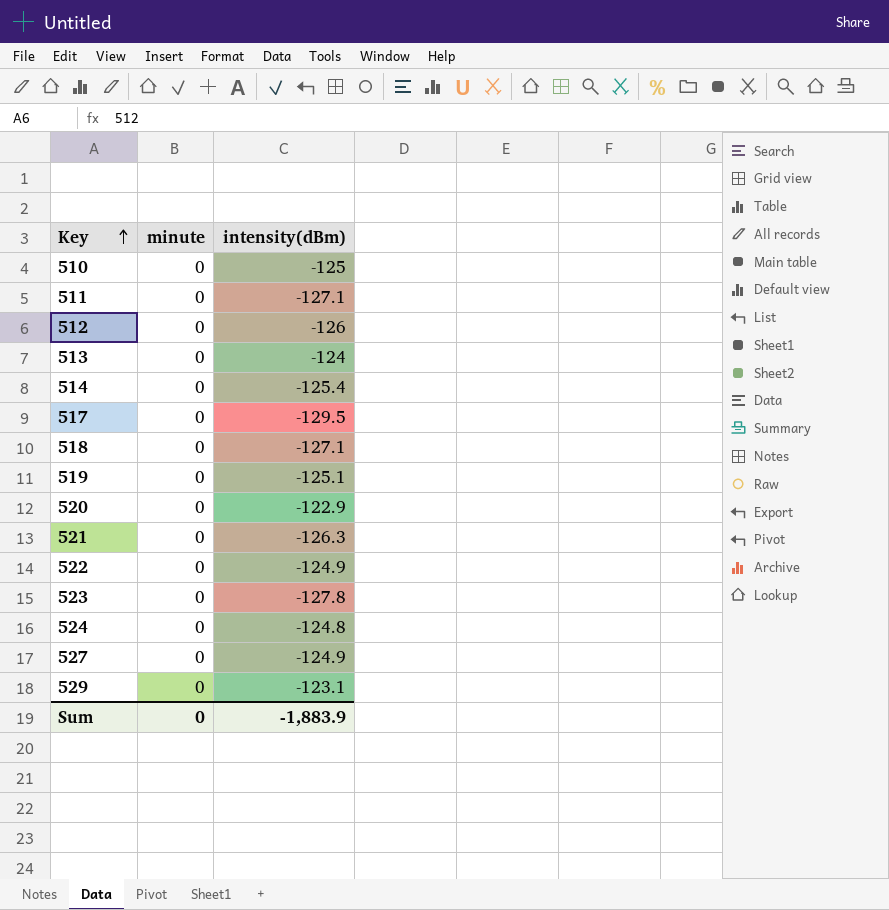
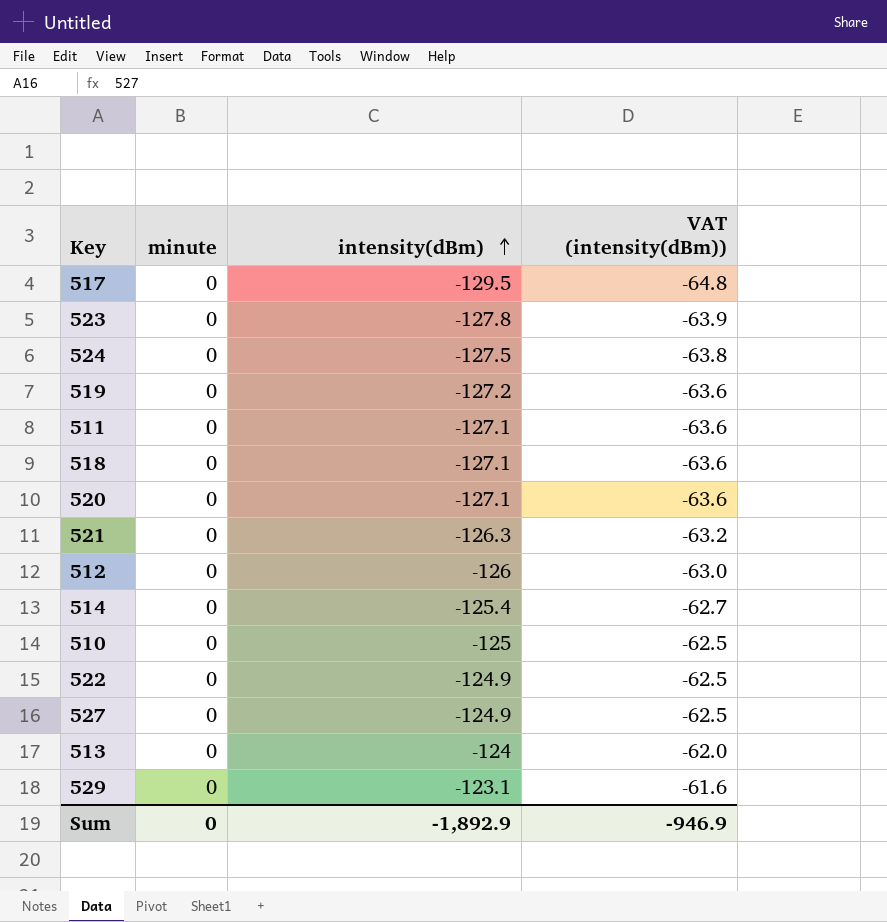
row order: Key ascending -> intensity(dBm) ascending
column VAT (intensity(dBm)) | formula: none -> [intensity(dBm)] * 0.5
524 | intensity(dBm): -124.8 -> -127.5
519 | intensity(dBm): -125.1 -> -127.2
520 | intensity(dBm): -122.9 -> -127.1
Sum | intensity(dBm): -1,883.9 -> -1,892.9

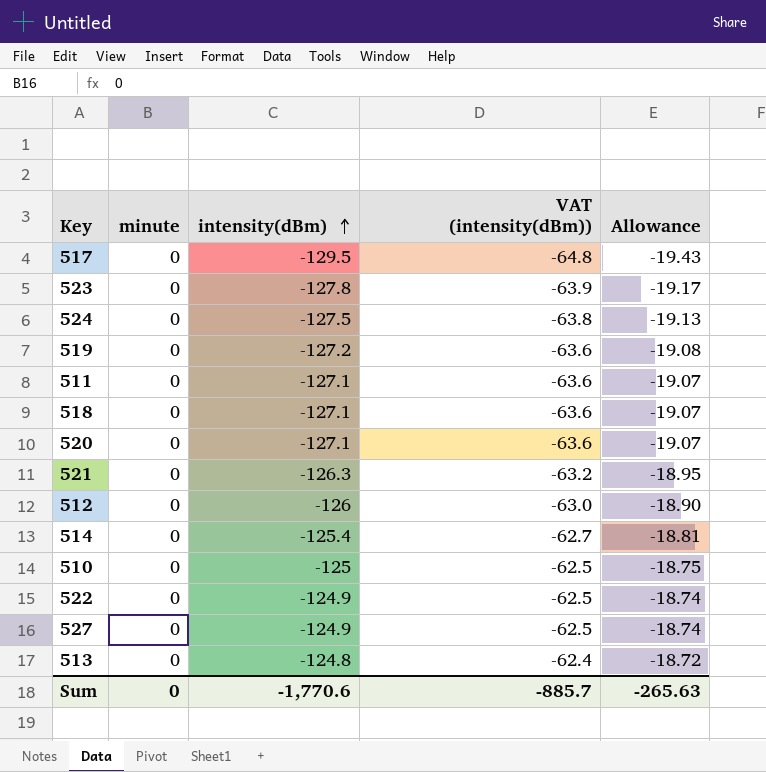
column Allowance | formula: none -> [intensity(dBm)] * 0.15
row 529: 0 | -123.1 | -61.6 -> none
513 | intensity(dBm): -124 -> -124.8
513 | VAT (intensity(dBm)): -62.0 -> -62.4
Sum | intensity(dBm): -1,892.9 -> -1,770.6
Sum | VAT (intensity(dBm)): -946.9 -> -885.7

